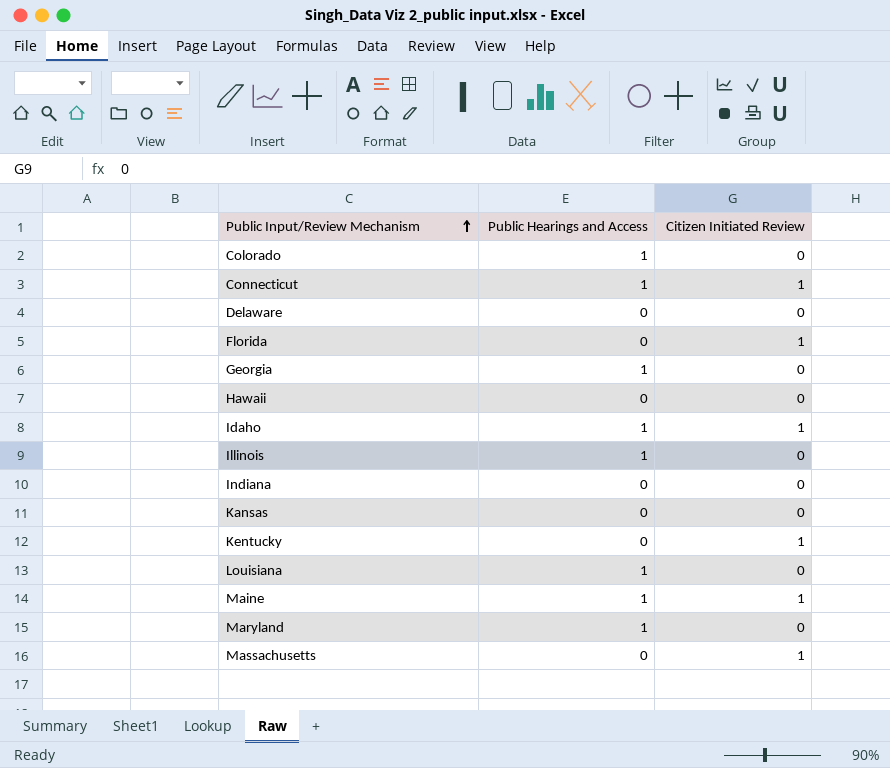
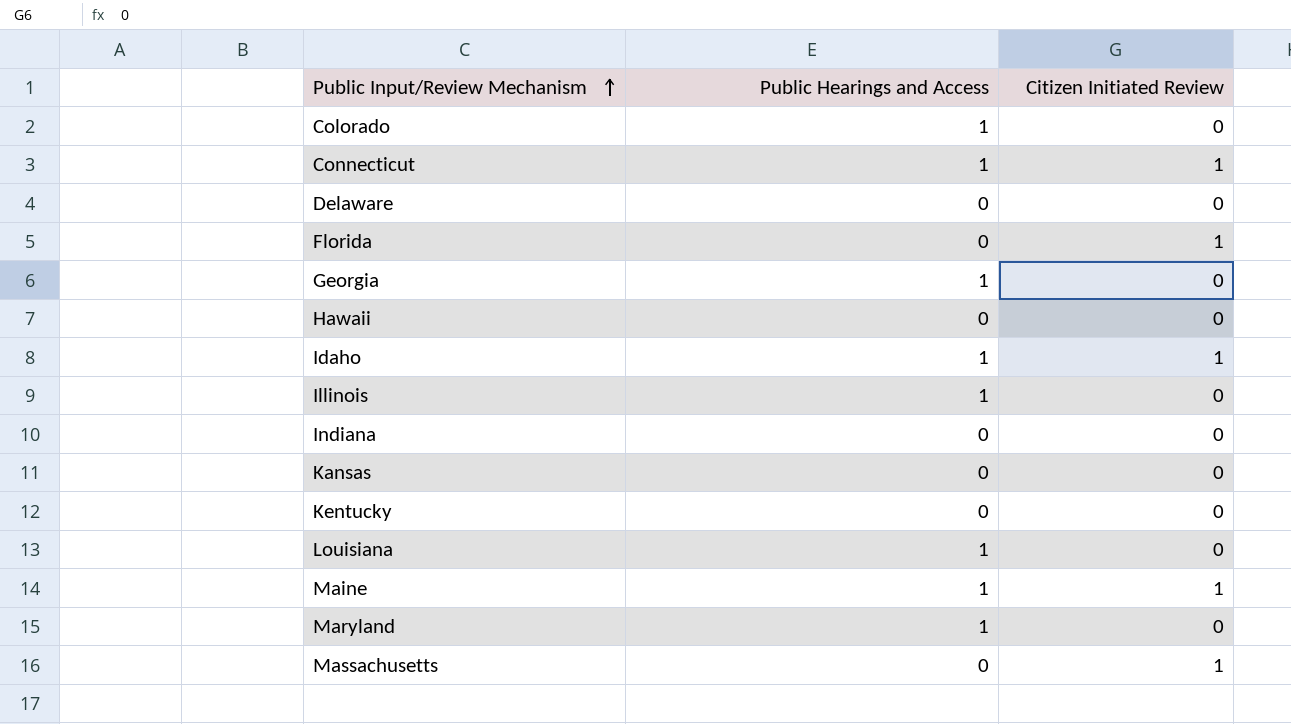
Kentucky | Citizen Initiated Review: 1 -> 0

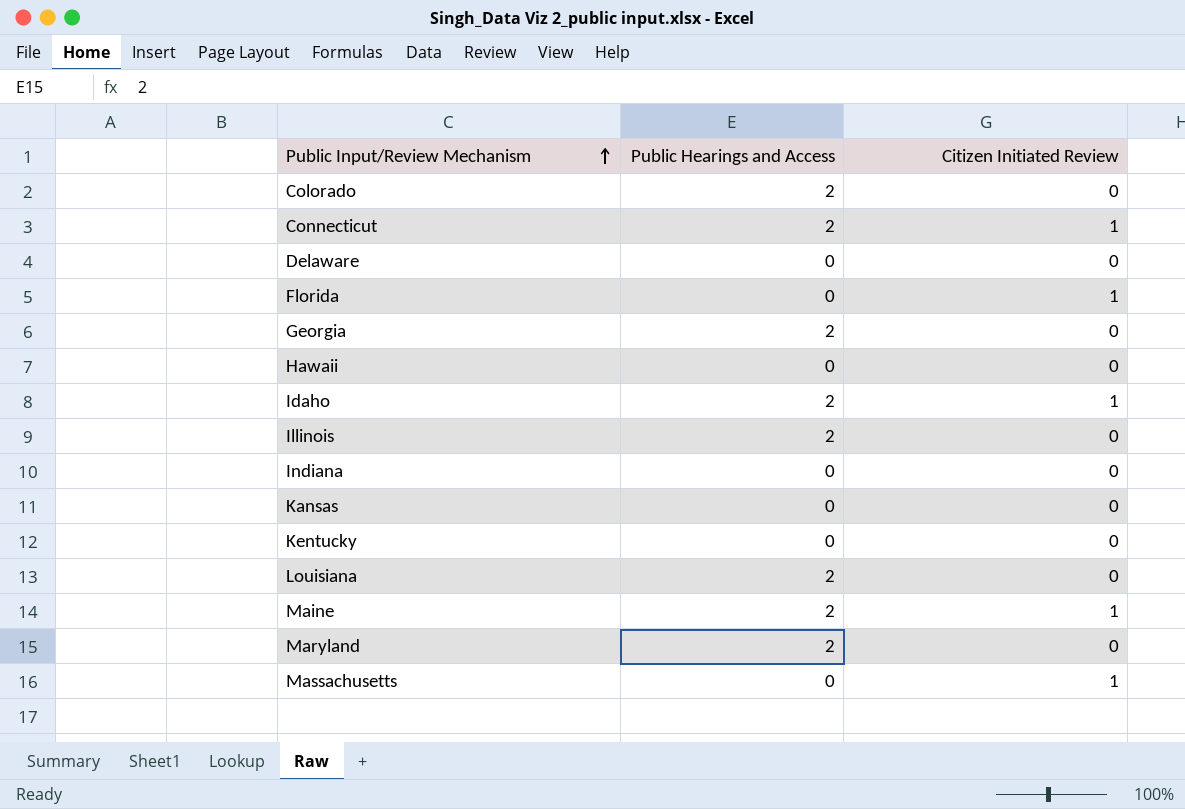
Colorado | Public Hearings and Access: 1 -> 2
Connecticut | Public Hearings and Access: 1 -> 2
Georgia | Public Hearings and Access: 1 -> 2
Idaho | Public Hearings and Access: 1 -> 2
Illinois | Public Hearings and Access: 1 -> 2
Louisiana | Public Hearings and Access: 1 -> 2
Maine | Public Hearings and Access: 1 -> 2
Maryland | Public Hearings and Access: 1 -> 2

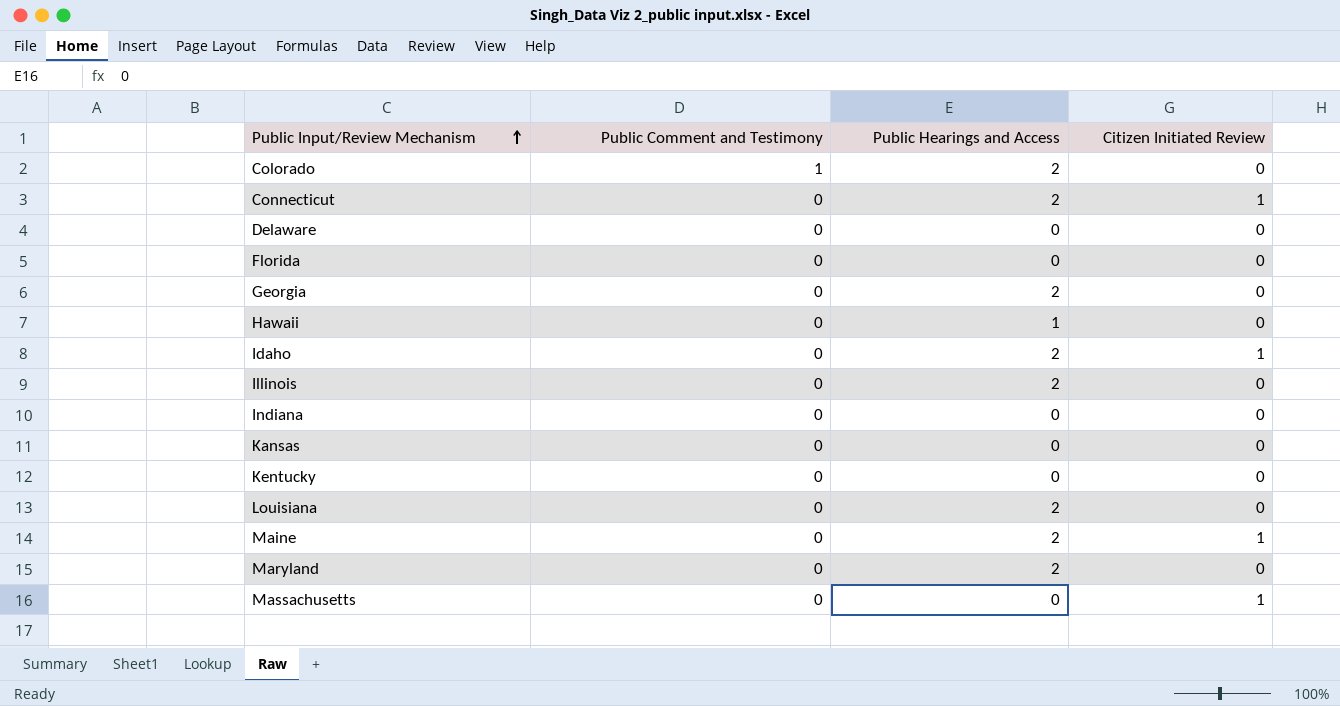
column Public Comment and Testimony | position: none -> 2
Florida | Citizen Initiated Review: 1 -> 0
Hawaii | Public Hearings and Access: 0 -> 1

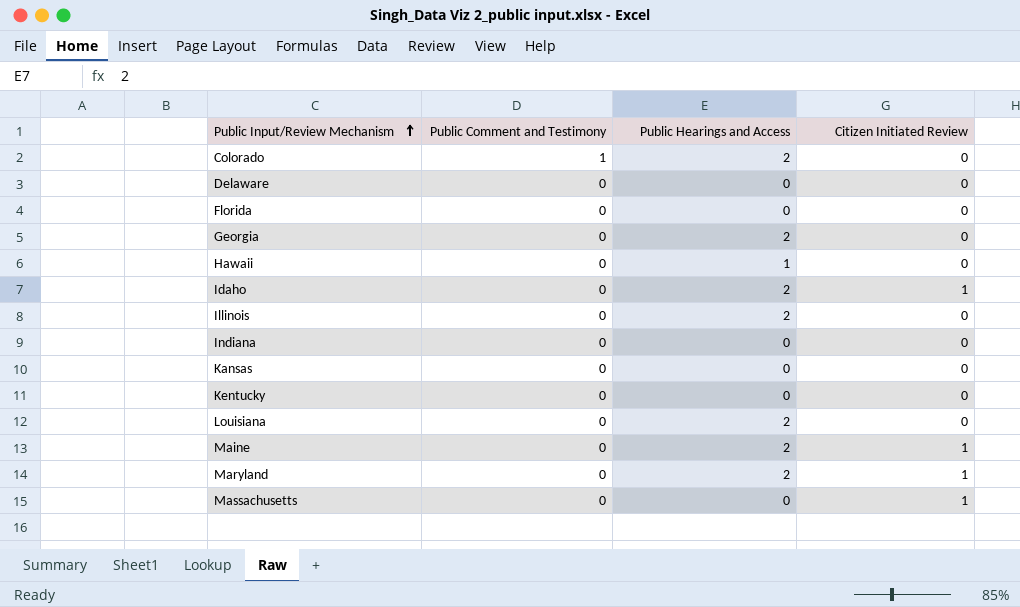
row Connecticut: 0 | 2 | 1 -> none
Maryland | Citizen Initiated Review: 0 -> 1

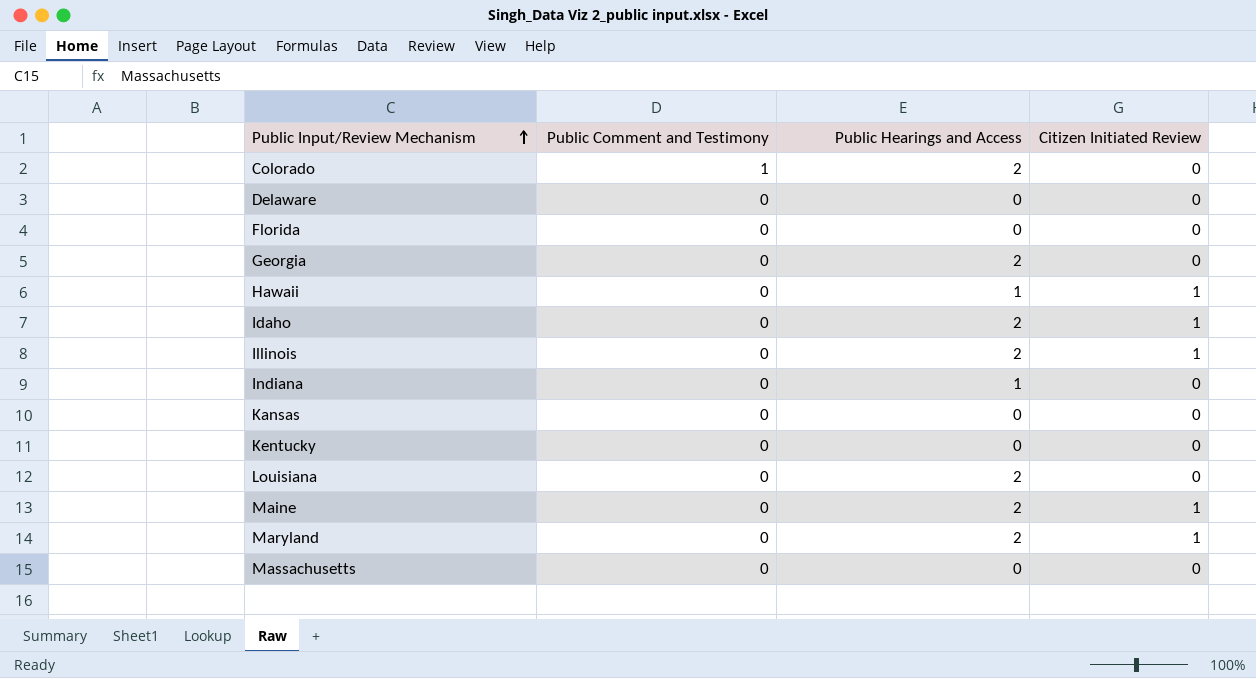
Hawaii | Citizen Initiated Review: 0 -> 1
Illinois | Citizen Initiated Review: 0 -> 1
Indiana | Public Hearings and Access: 0 -> 1
Massachusetts | Citizen Initiated Review: 1 -> 0

